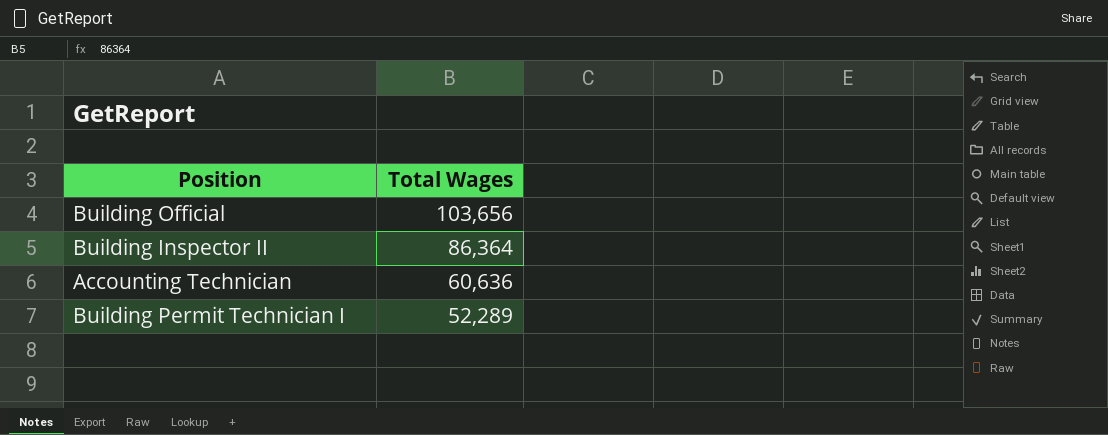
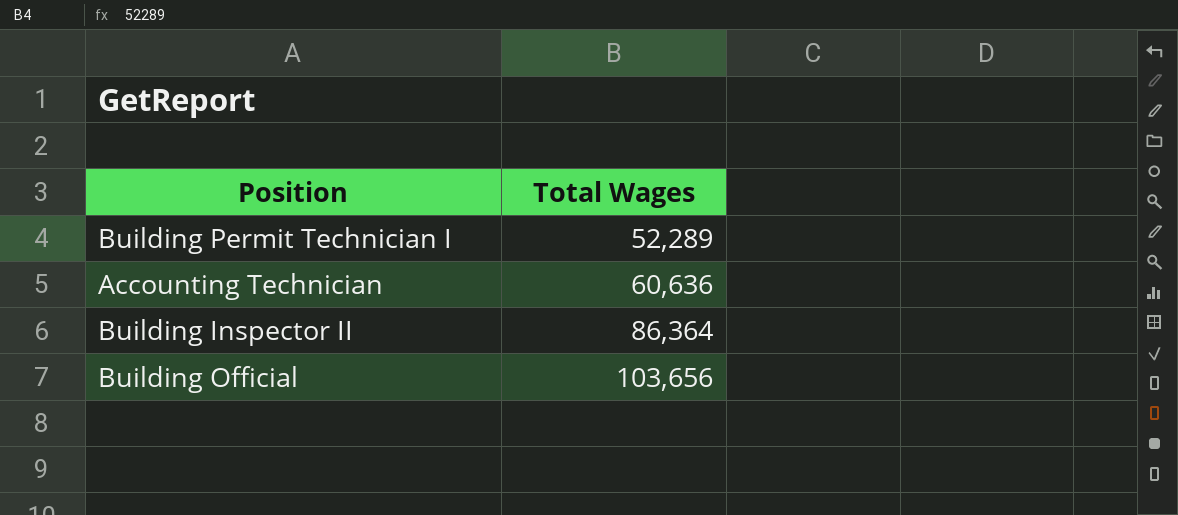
row order: Total Wages descending -> Total Wages ascending

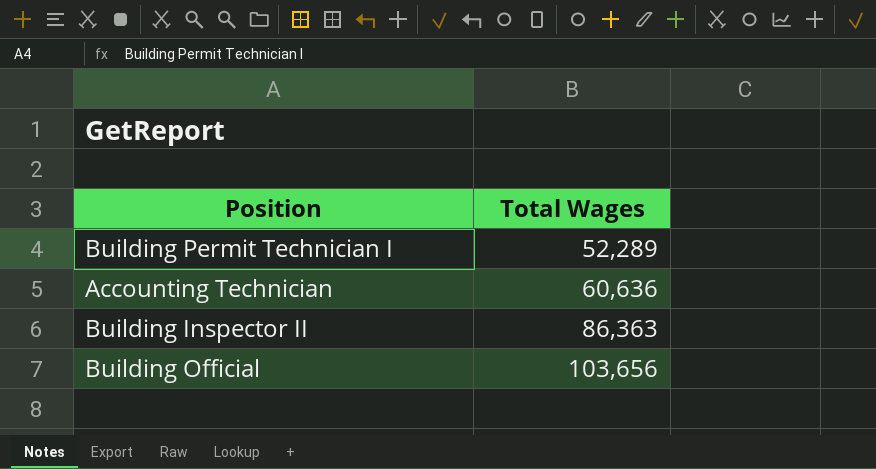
Building Inspector II | Total Wages: 86,364 -> 86,363

